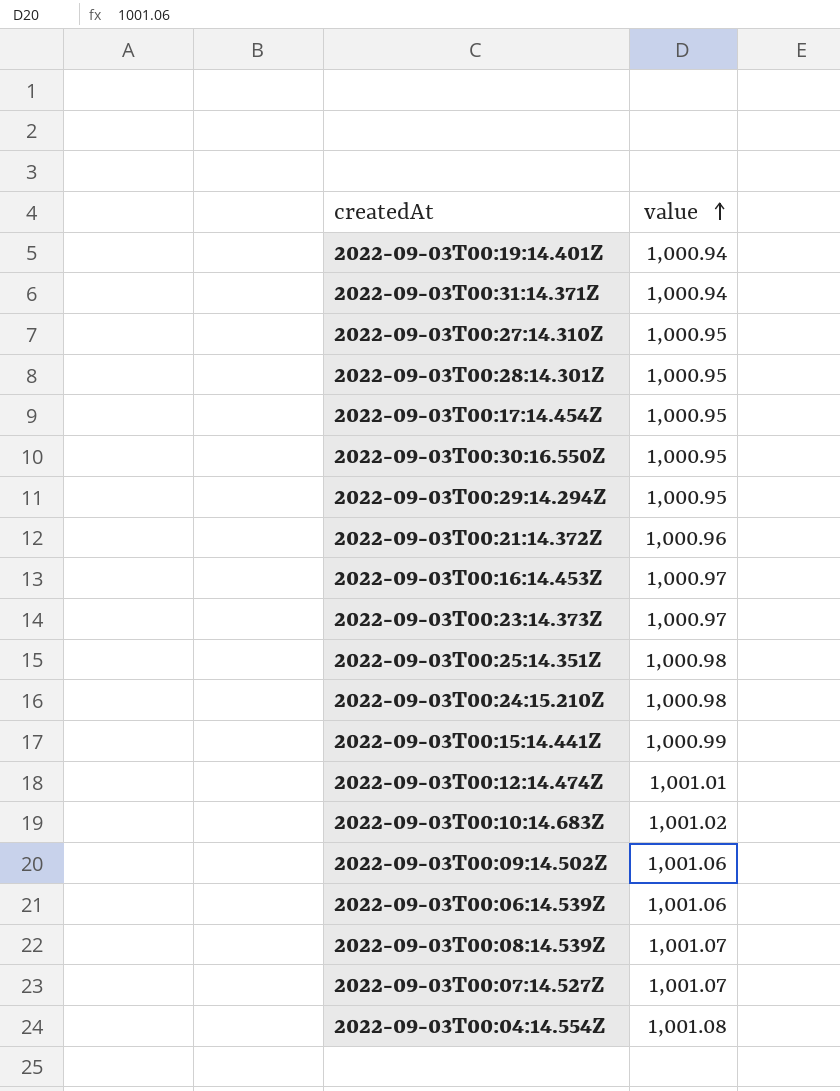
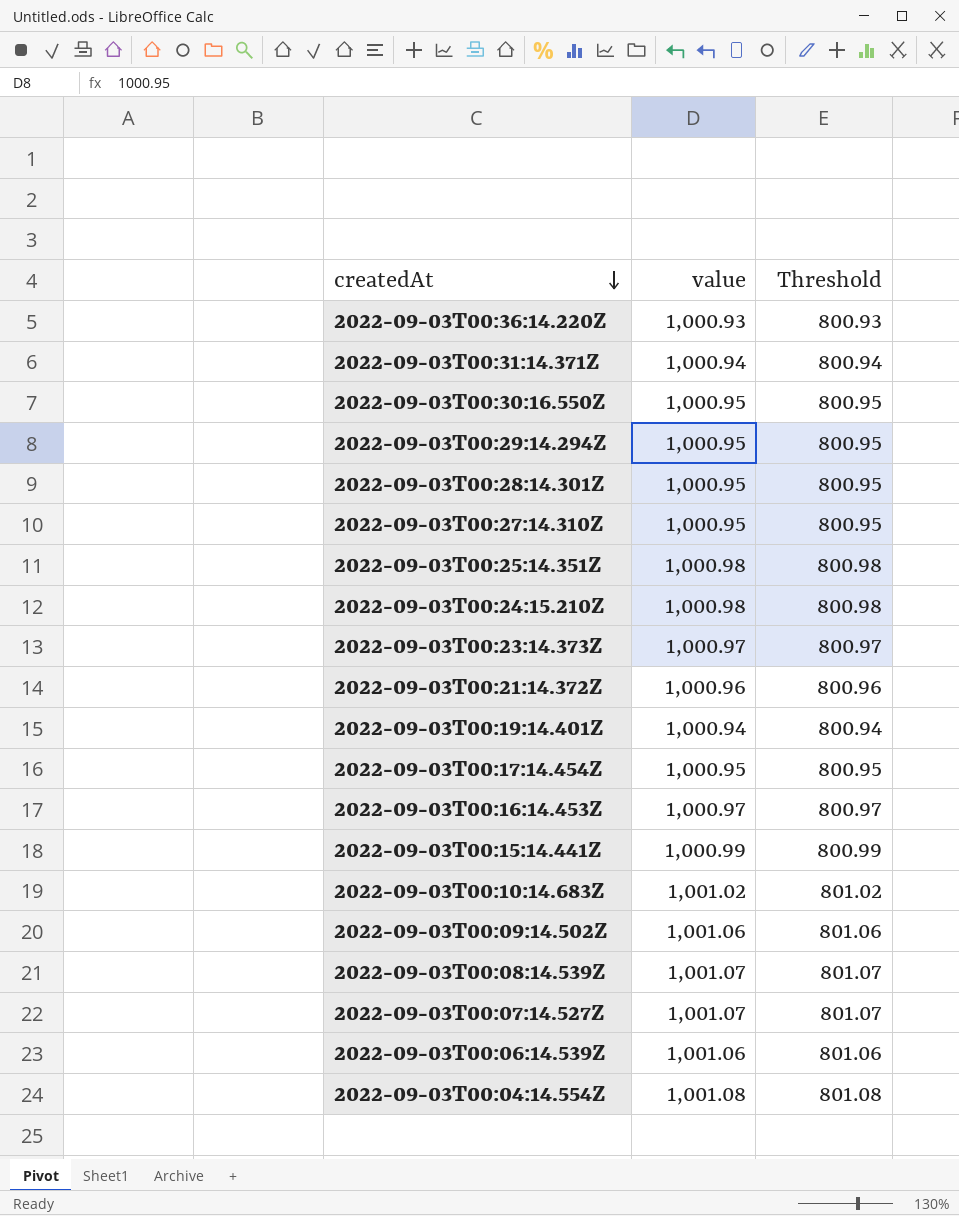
row order: value ascending -> createdAt descending
column Threshold | formula: none -> [value] - 200
row 2022-09-03T00:12:14.474Z: 1,001.01 -> none
row 2022-09-03T00:36:14.220Z: none -> 1,000.93 | 800.93

